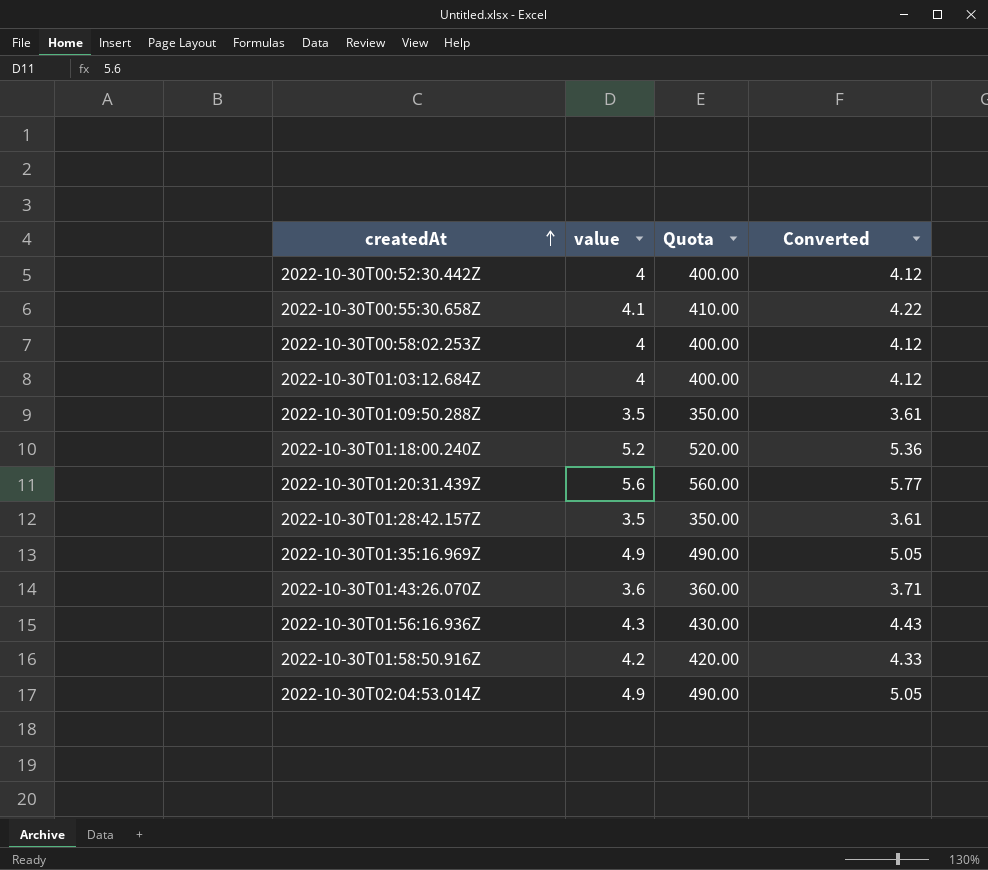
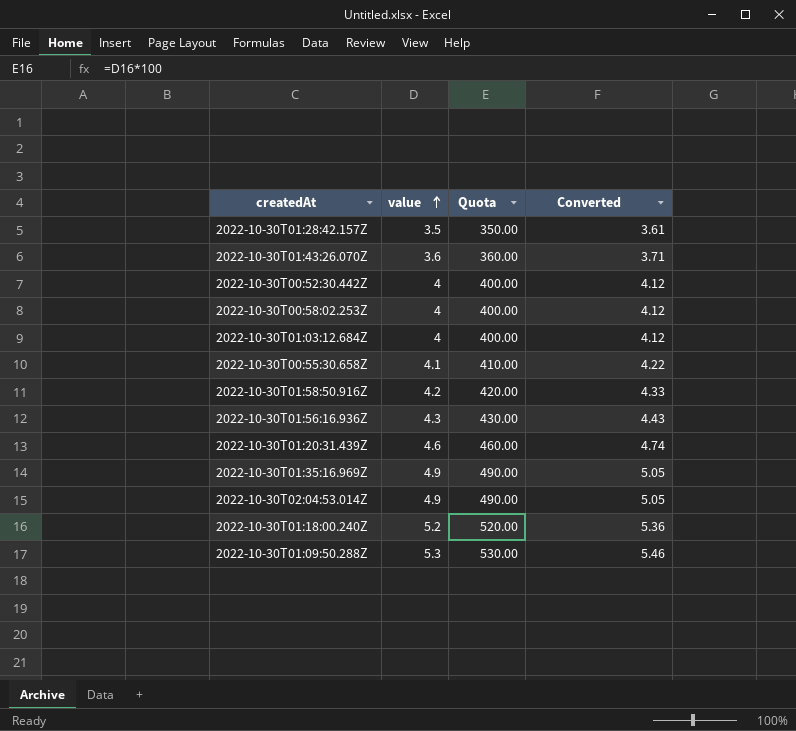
row order: createdAt ascending -> value ascending
2022-10-30T01:20:31.439Z | value: 5.6 -> 4.6
2022-10-30T01:20:31.439Z | Quota: 560.00 -> 460.00
2022-10-30T01:20:31.439Z | Converted: 5.77 -> 4.74
2022-10-30T01:09:50.288Z | value: 3.5 -> 5.3
2022-10-30T01:09:50.288Z | Quota: 350.00 -> 530.00
2022-10-30T01:09:50.288Z | Converted: 3.61 -> 5.46

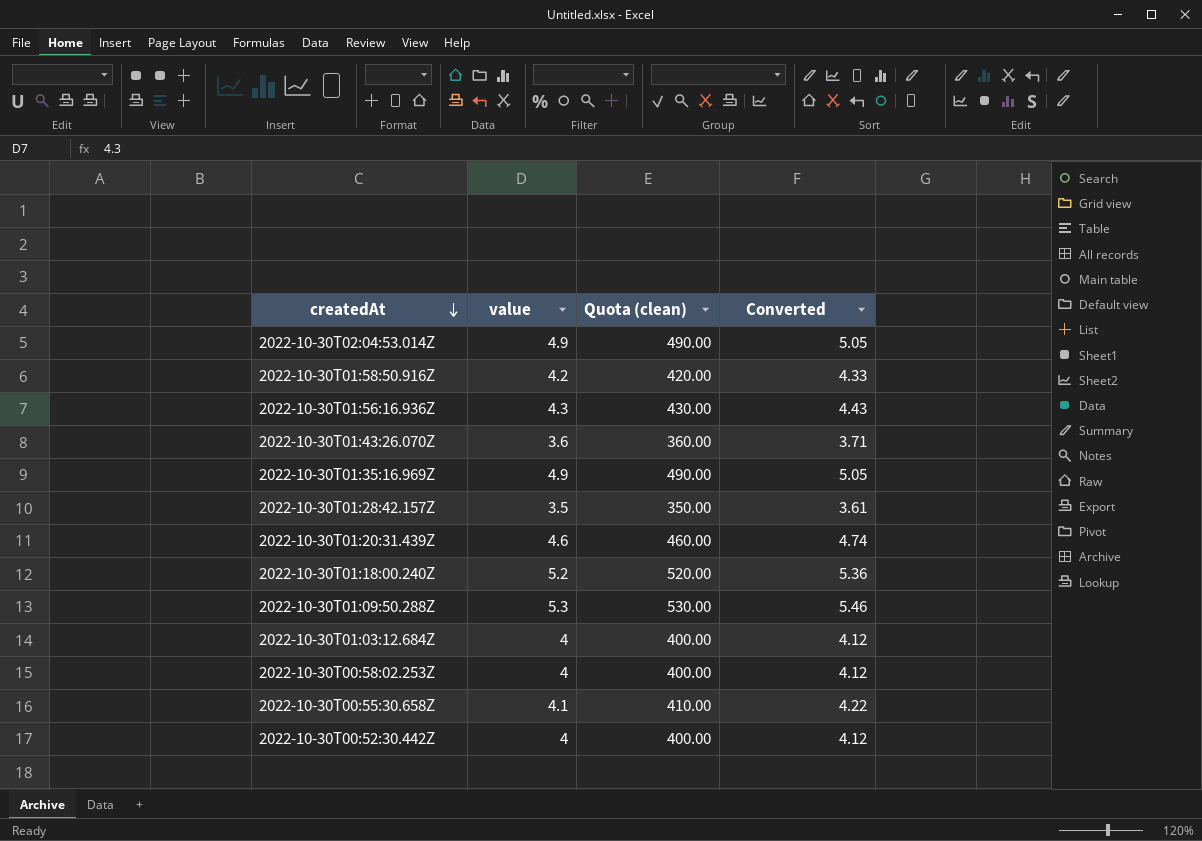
row order: value ascending -> createdAt descending
column name: Quota -> Quota (clean)

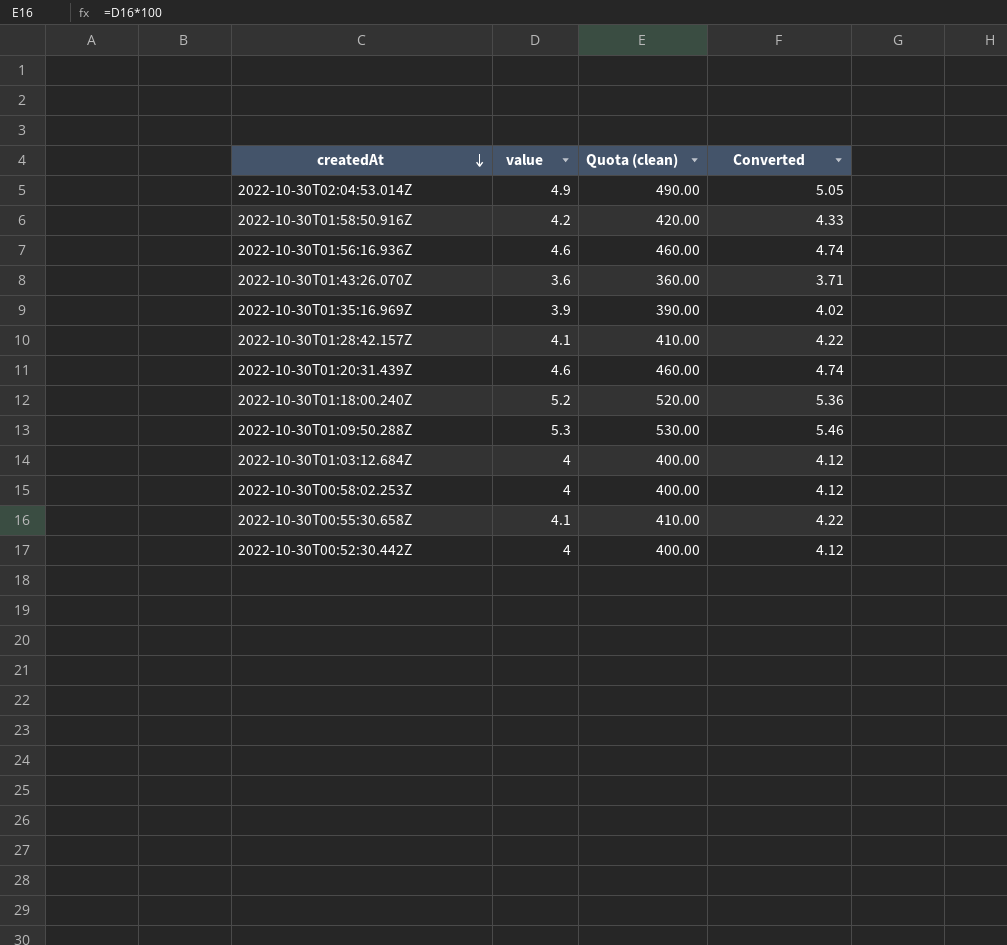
2022-10-30T01:56:16.936Z | value: 4.3 -> 4.6
2022-10-30T01:56:16.936Z | Quota (clean): 430.00 -> 460.00
2022-10-30T01:56:16.936Z | Converted: 4.43 -> 4.74
2022-10-30T01:35:16.969Z | value: 4.9 -> 3.9
2022-10-30T01:35:16.969Z | Quota (clean): 490.00 -> 390.00
2022-10-30T01:35:16.969Z | Converted: 5.05 -> 4.02
2022-10-30T01:28:42.157Z | value: 3.5 -> 4.1
2022-10-30T01:28:42.157Z | Quota (clean): 350.00 -> 410.00
2022-10-30T01:28:42.157Z | Converted: 3.61 -> 4.22

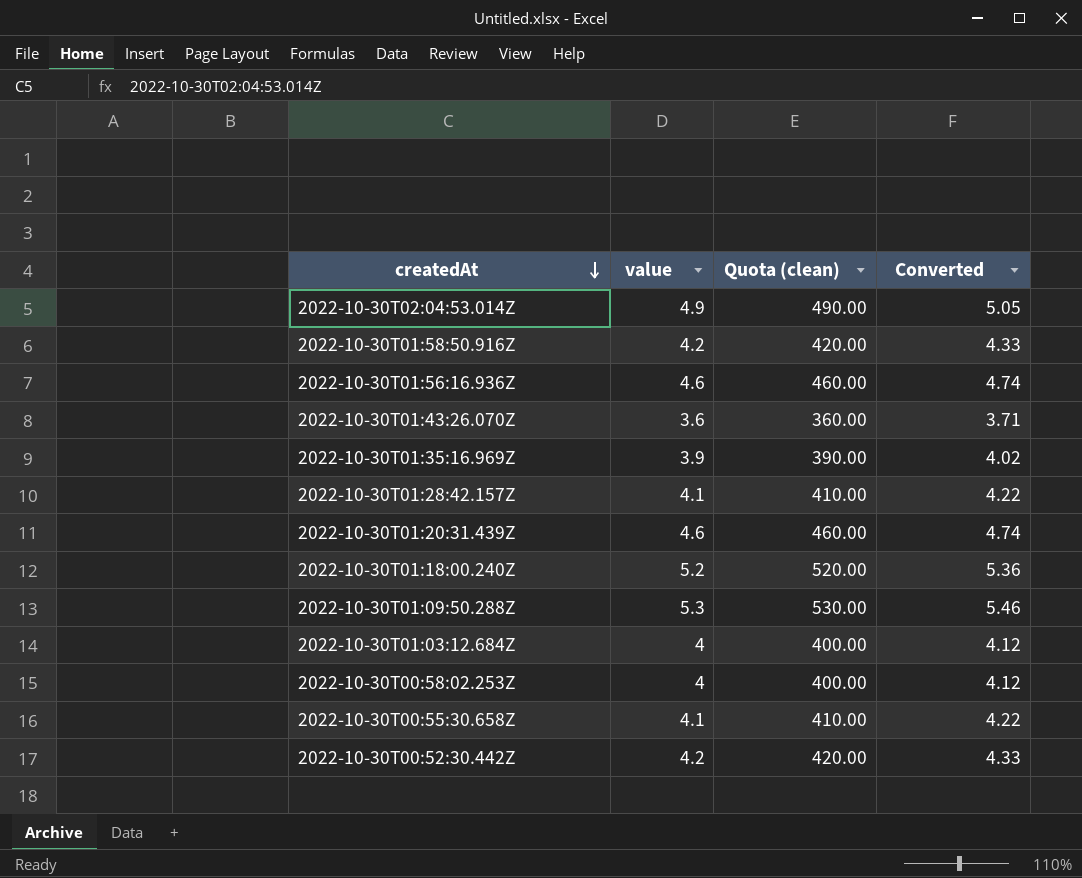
2022-10-30T00:52:30.442Z | value: 4 -> 4.2
2022-10-30T00:52:30.442Z | Quota (clean): 400.00 -> 420.00
2022-10-30T00:52:30.442Z | Converted: 4.12 -> 4.33

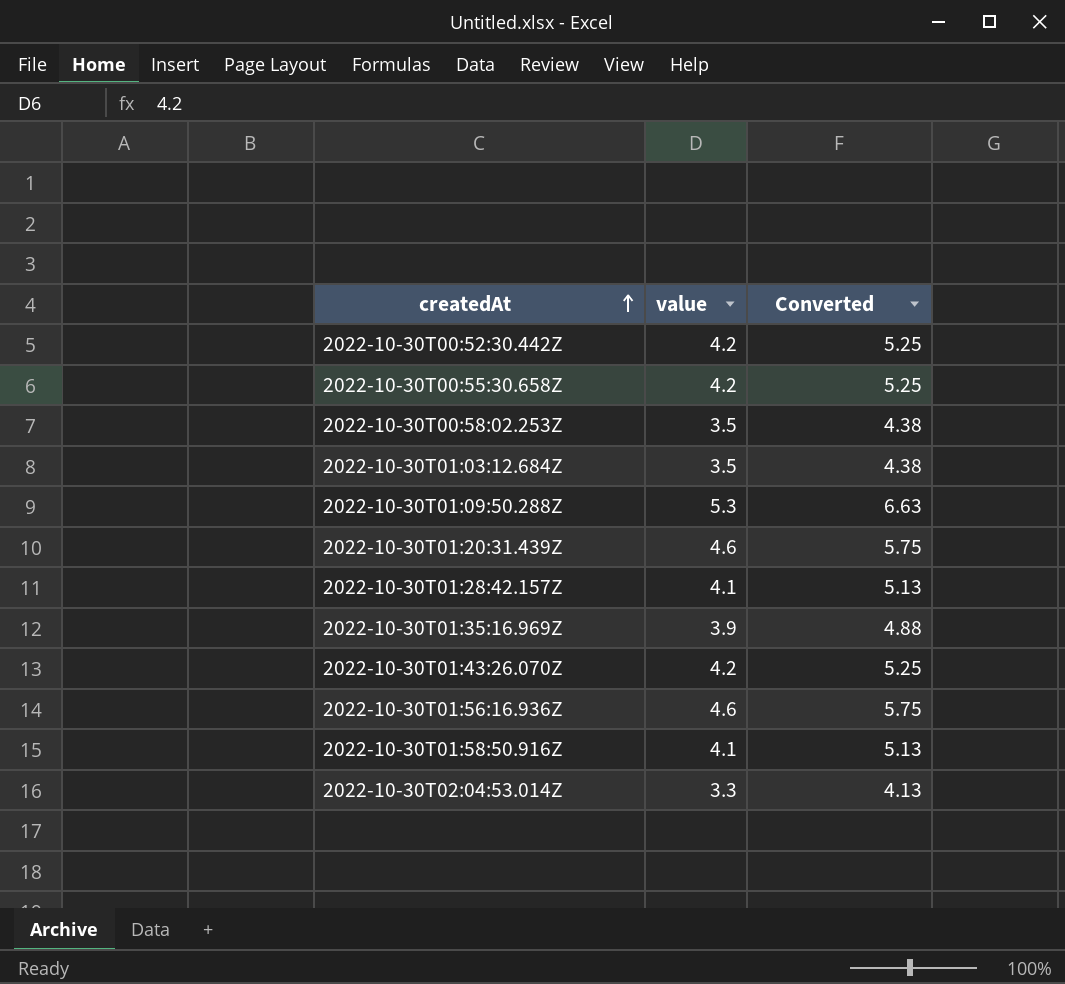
row order: createdAt descending -> createdAt ascending
column Quota (clean) | formula: [value] * 100 -> none
column Converted | formula: [value] * 1.03 -> [value] * 1.25
row 2022-10-30T01:18:00.240Z: 5.2 | 520.00 | 5.36 -> none
2022-10-30T00:55:30.658Z | value: 4.1 -> 4.2
2022-10-30T00:58:02.253Z | value: 4 -> 3.5
2022-10-30T01:03:12.684Z | value: 4 -> 3.5
2022-10-30T01:43:26.070Z | value: 3.6 -> 4.2
2022-10-30T01:58:50.916Z | value: 4.2 -> 4.1
2022-10-30T02:04:53.014Z | value: 4.9 -> 3.3

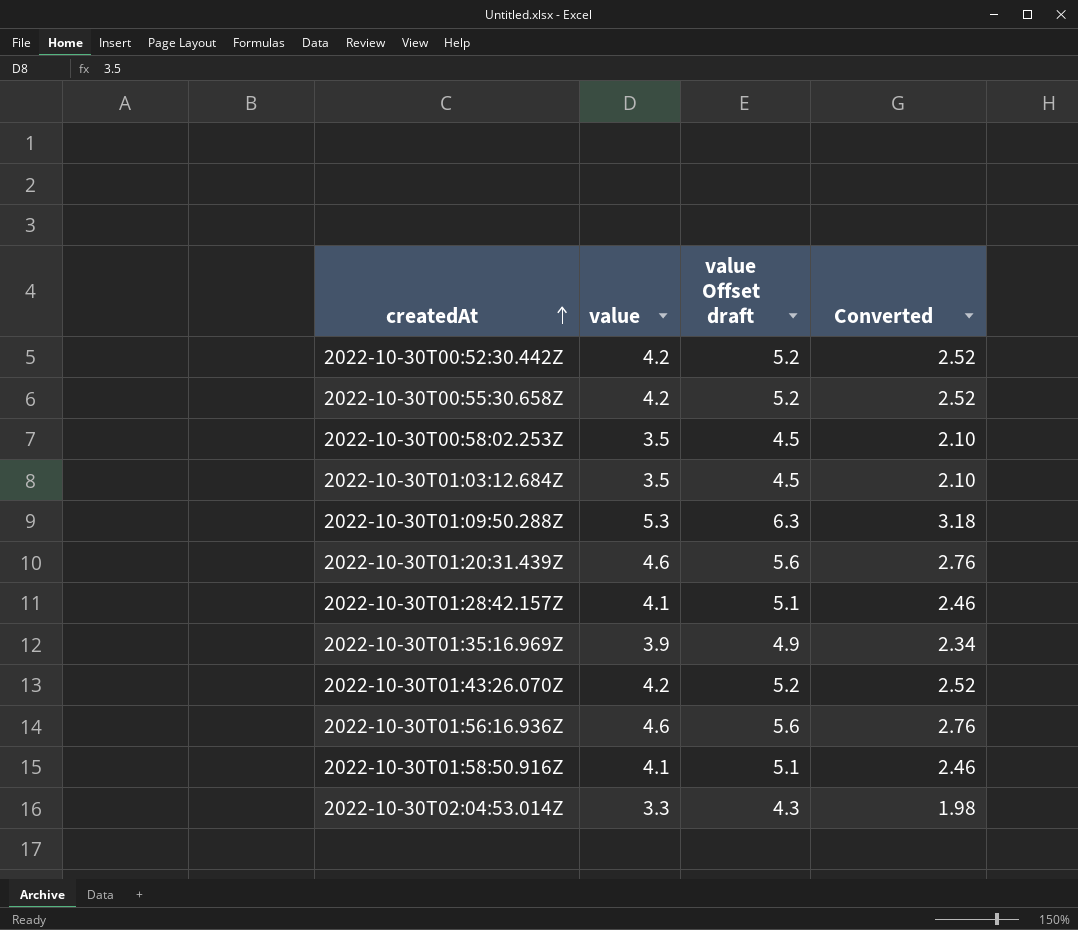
column value Offset draft | formula: none -> [value] + 1
column Converted | formula: [value] * 1.25 -> [value] * 0.6

